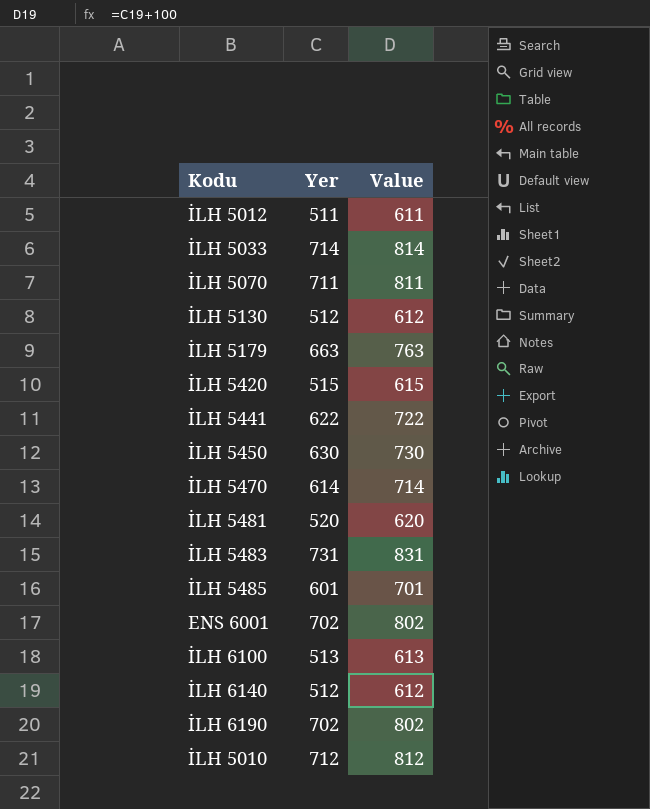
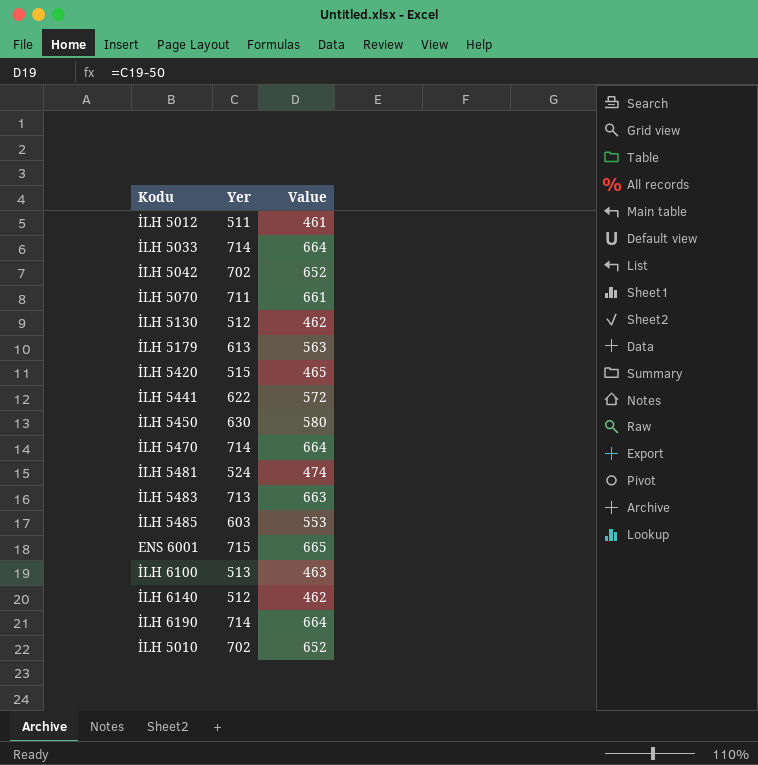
column Value | formula: [Yer] + 100 -> [Yer] - 50
row İLH 5042: none -> 702 | 652
İLH 5179 | Yer: 663 -> 613
İLH 5470 | Yer: 614 -> 714
İLH 5481 | Yer: 520 -> 524
İLH 5483 | Yer: 731 -> 713
İLH 5485 | Yer: 601 -> 603
ENS 6001 | Yer: 702 -> 715
İLH 6190 | Yer: 702 -> 714
İLH 5010 | Yer: 712 -> 702

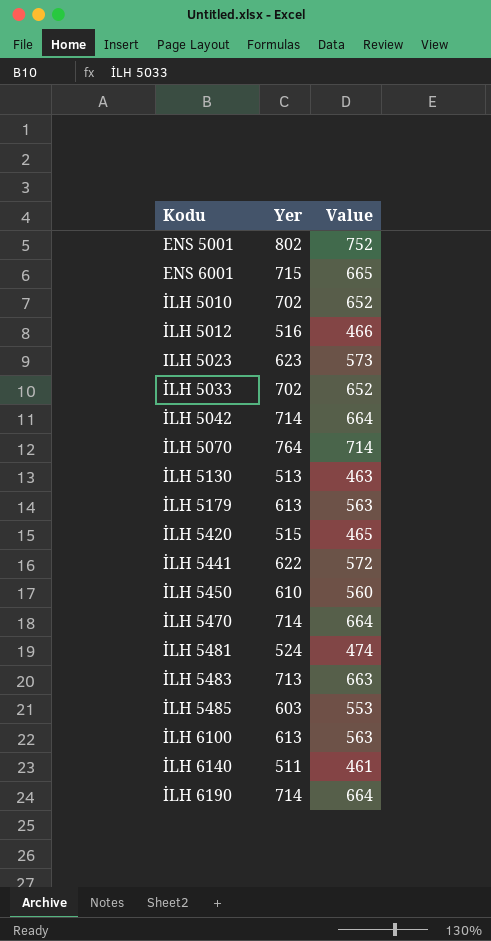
row order: none -> Kodu ascending
row ENS 5001: none -> 802 | 752
İLH 5012 | Yer: 511 -> 516
İLH 5012 | Value: 461 -> 466
row ILH 5023: none -> 623 | 573
İLH 5033 | Yer: 714 -> 702
İLH 5033 | Value: 664 -> 652
İLH 5042 | Yer: 702 -> 714
İLH 5042 | Value: 652 -> 664
İLH 5070 | Yer: 711 -> 764
İLH 5070 | Value: 661 -> 714
İLH 5130 | Yer: 512 -> 513
İLH 5130 | Value: 462 -> 463
İLH 5450 | Yer: 630 -> 610
İLH 5450 | Value: 580 -> 560
İLH 6100 | Yer: 513 -> 613
İLH 6100 | Value: 463 -> 563
İLH 6140 | Yer: 512 -> 511
İLH 6140 | Value: 462 -> 461

